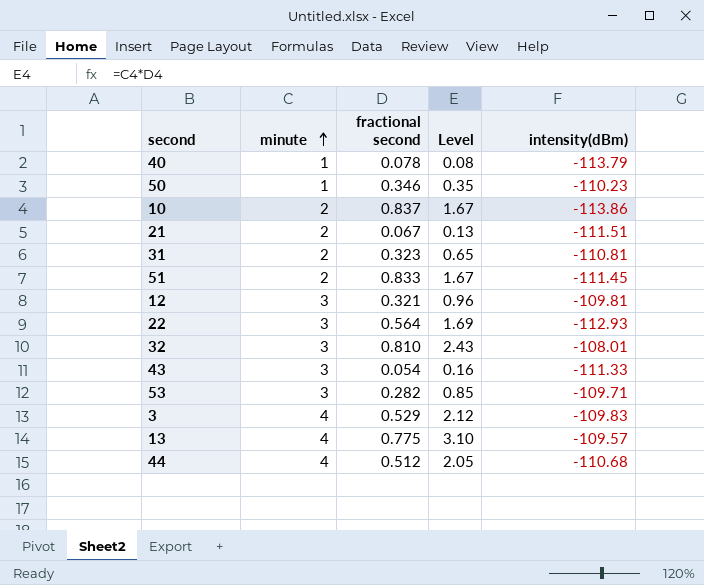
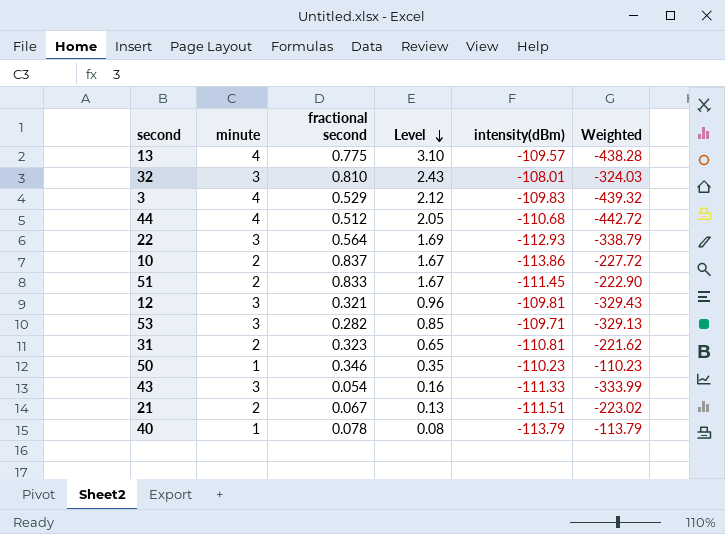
row order: minute ascending -> Level descending
column Weighted | formula: none -> [minute] * [intensity(dBm)]

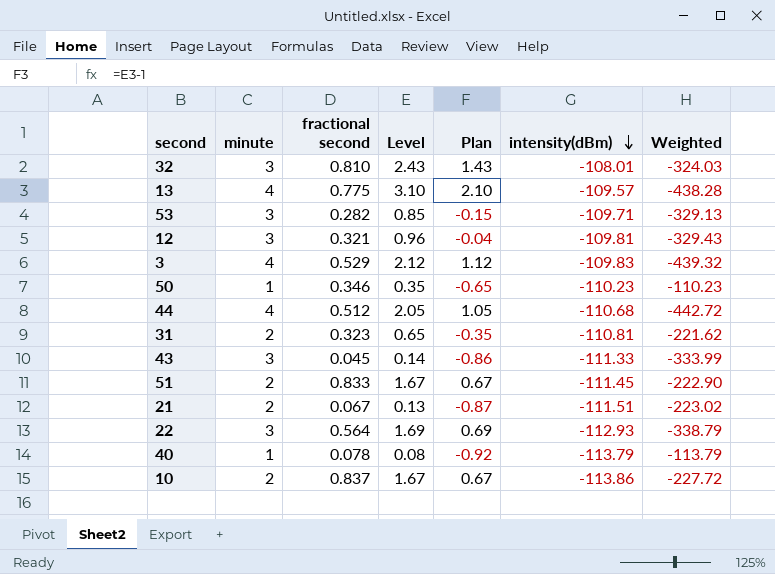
row order: Level descending -> intensity(dBm) descending
column Plan | formula: none -> [Level] - 1
43 | fractional second: 0.054 -> 0.045
43 | Level: 0.16 -> 0.14

